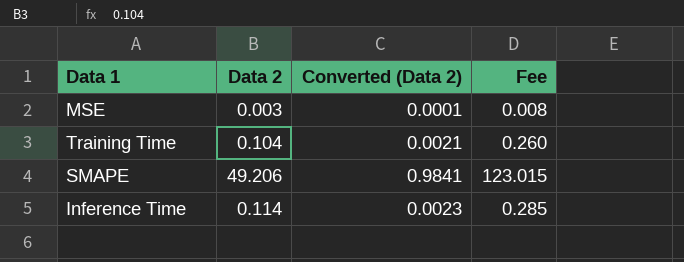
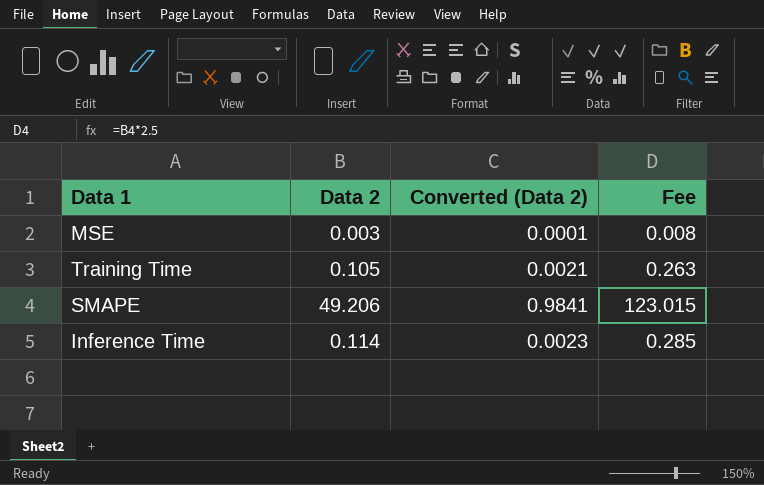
Training Time | Data 2: 0.104 -> 0.105
Training Time | Fee: 0.260 -> 0.263

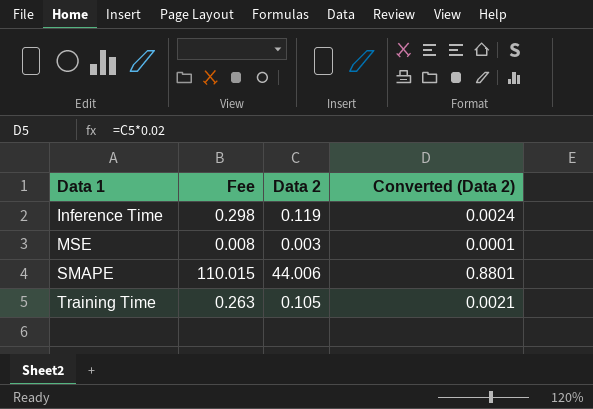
row order: none -> Data 1 ascending
column Fee | position: 4 -> 2
Inference Time | Fee: 0.285 -> 0.298
Inference Time | Data 2: 0.114 -> 0.119
Inference Time | Converted (Data 2): 0.0023 -> 0.0024
SMAPE | Fee: 123.015 -> 110.015
SMAPE | Data 2: 49.206 -> 44.006
SMAPE | Converted (Data 2): 0.9841 -> 0.8801

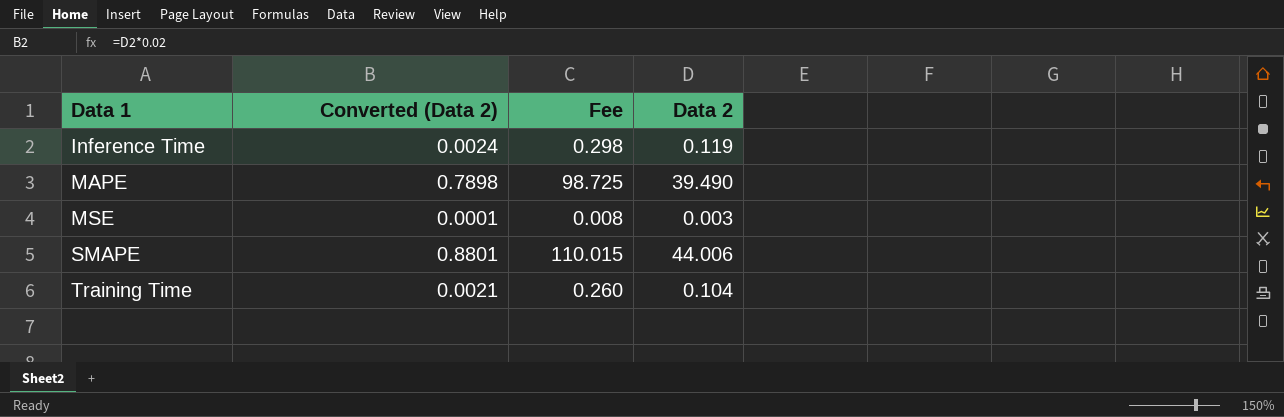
column Converted (Data 2) | position: 4 -> 2
row MAPE: none -> 0.7898 | 98.725 | 39.490
Training Time | Fee: 0.263 -> 0.260
Training Time | Data 2: 0.105 -> 0.104

